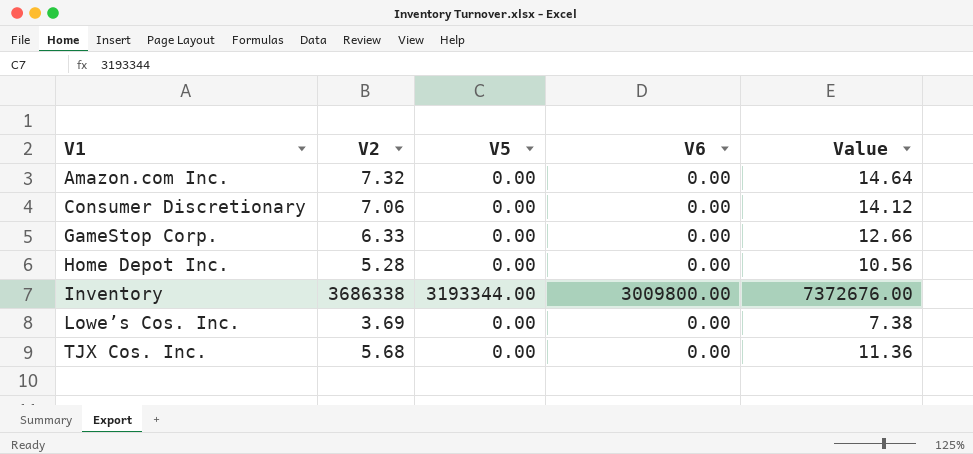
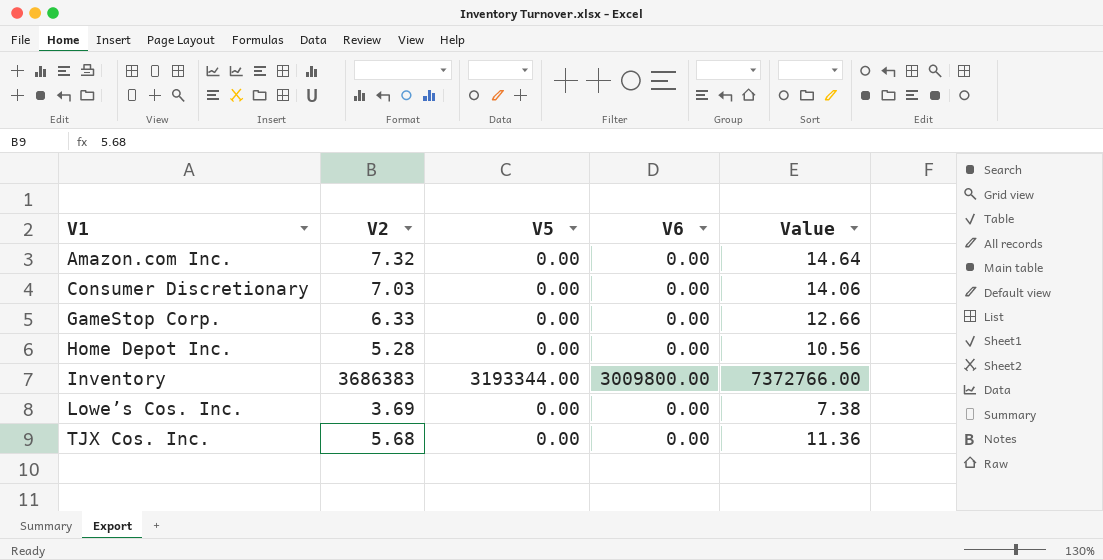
Consumer Discretionary | V2: 7.06 -> 7.03
Consumer Discretionary | Value: 14.12 -> 14.06
Inventory | V2: 3686338 -> 3686383
Inventory | Value: 7372676.00 -> 7372766.00

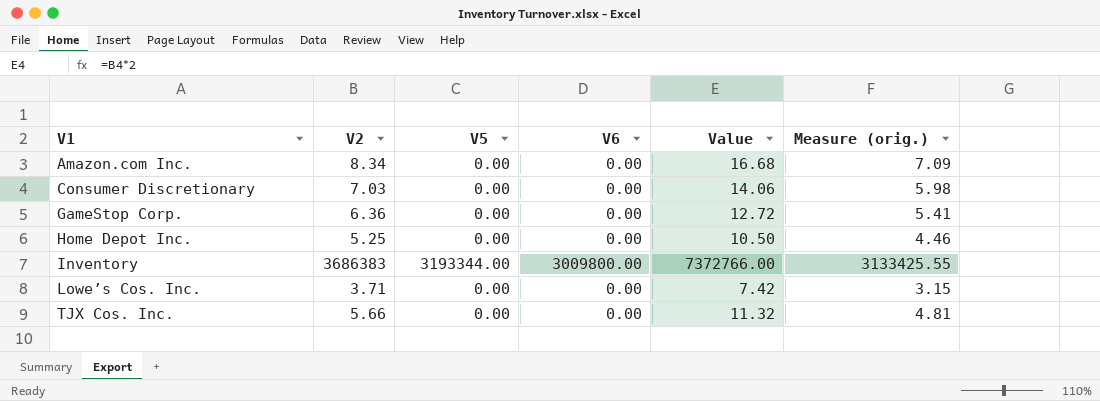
column Measure (orig.) | formula: none -> [V2] * 0.85
Amazon.com Inc. | V2: 7.32 -> 8.34
Amazon.com Inc. | Value: 14.64 -> 16.68
GameStop Corp. | V2: 6.33 -> 6.36
GameStop Corp. | Value: 12.66 -> 12.72
Home Depot Inc. | V2: 5.28 -> 5.25
Home Depot Inc. | Value: 10.56 -> 10.50
Lowe’s Cos. Inc. | V2: 3.69 -> 3.71
Lowe’s Cos. Inc. | Value: 7.38 -> 7.42
TJX Cos. Inc. | V2: 5.68 -> 5.66
TJX Cos. Inc. | Value: 11.36 -> 11.32

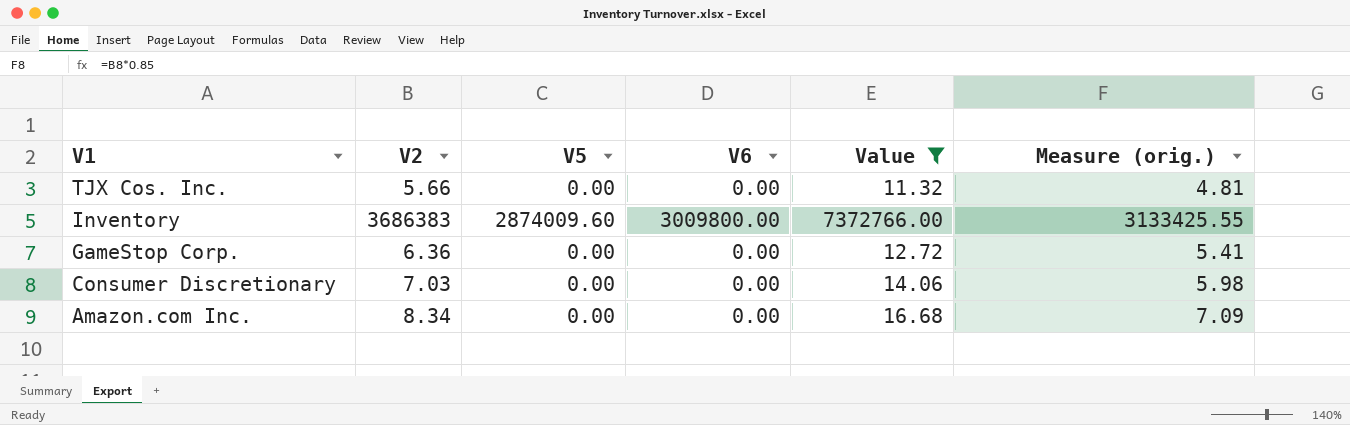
filter: none -> Value >= 11.32
row order: V1 ascending -> V1 descending
Inventory | V5: 3193344.00 -> 2874009.60

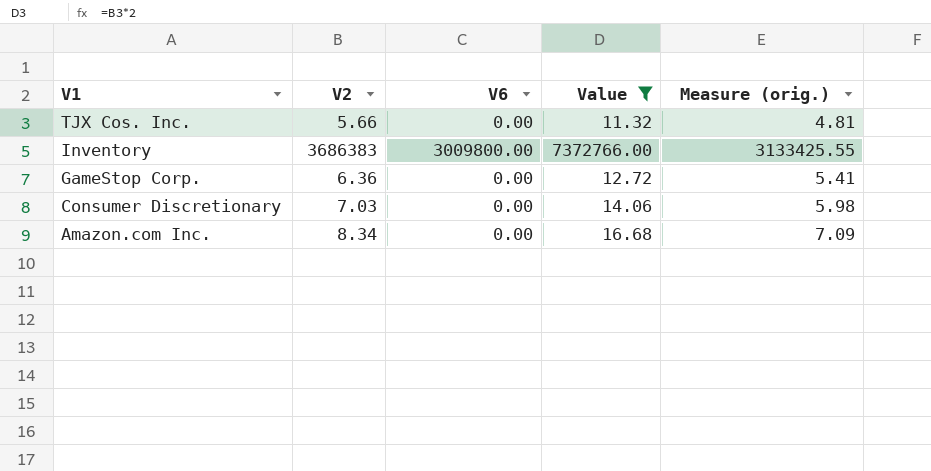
column V5 | position: 3 -> none

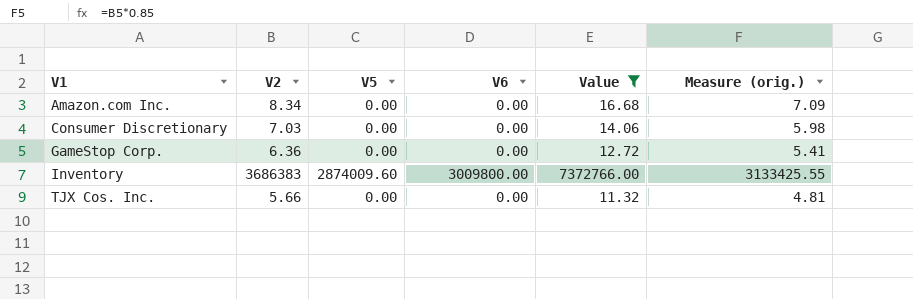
row order: V1 descending -> V1 ascending
column V5 | position: none -> 3

